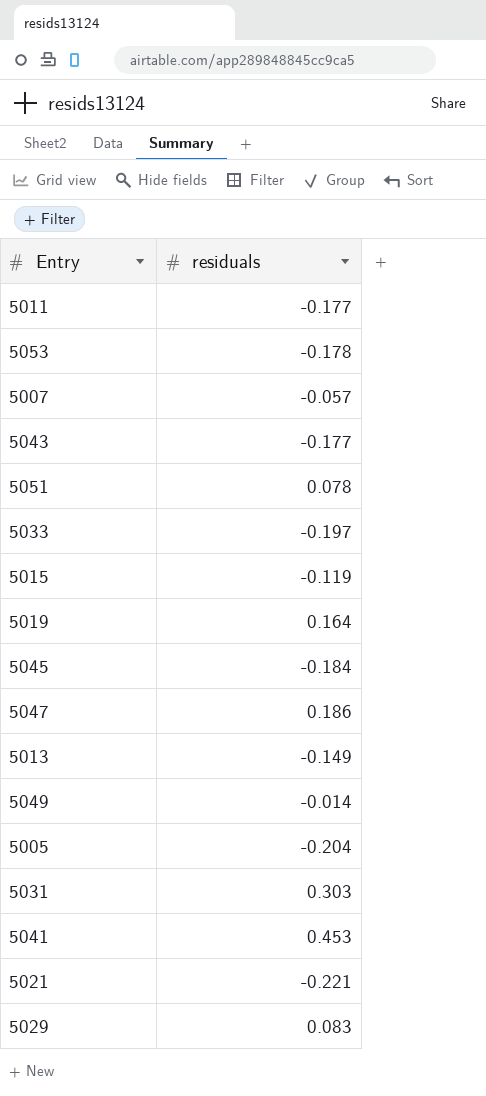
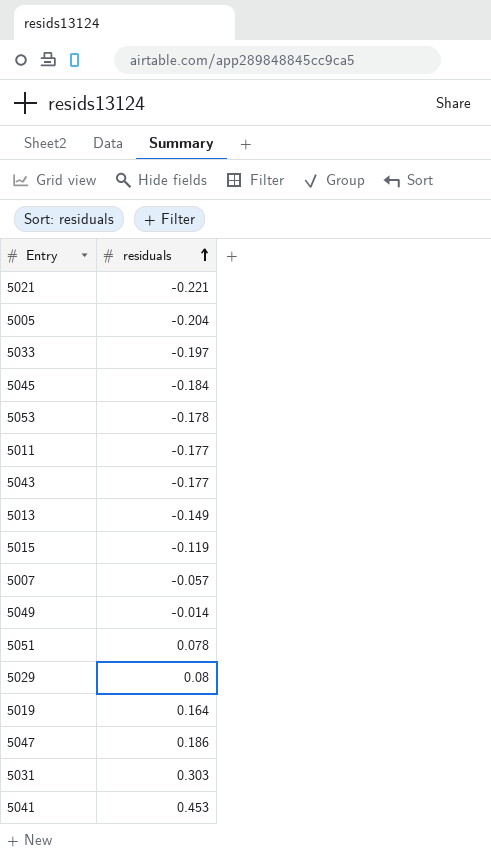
row order: none -> residuals ascending
5029 | residuals: 0.083 -> 0.08

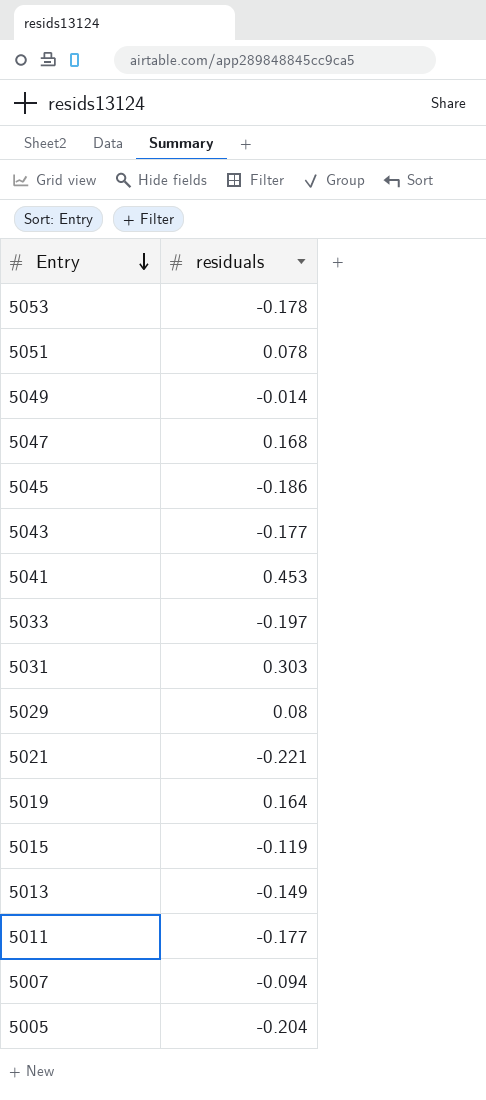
row order: residuals ascending -> Entry descending
5047 | residuals: 0.186 -> 0.168
5045 | residuals: -0.184 -> -0.186
5007 | residuals: -0.057 -> -0.094

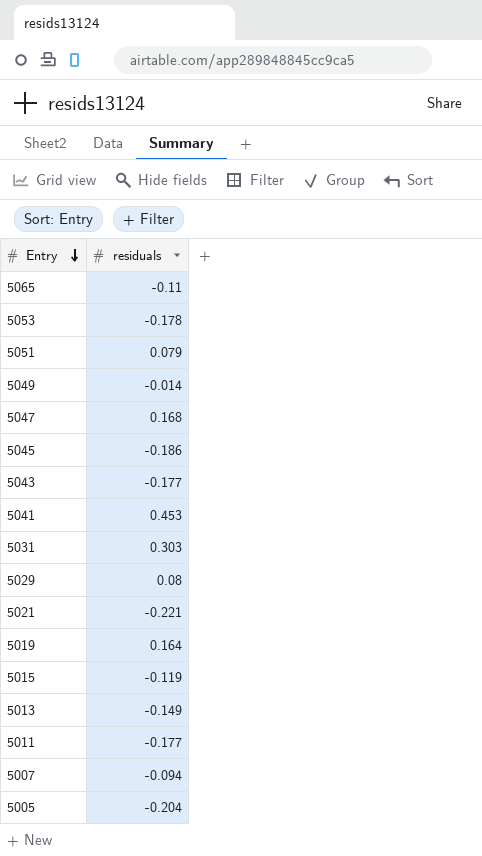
row 5033: -0.197 -> none
row 5065: none -> -0.11
5051 | residuals: 0.078 -> 0.079

